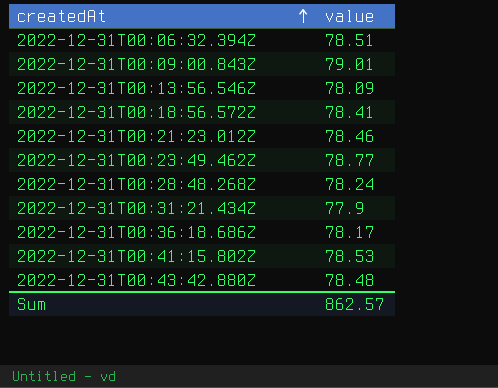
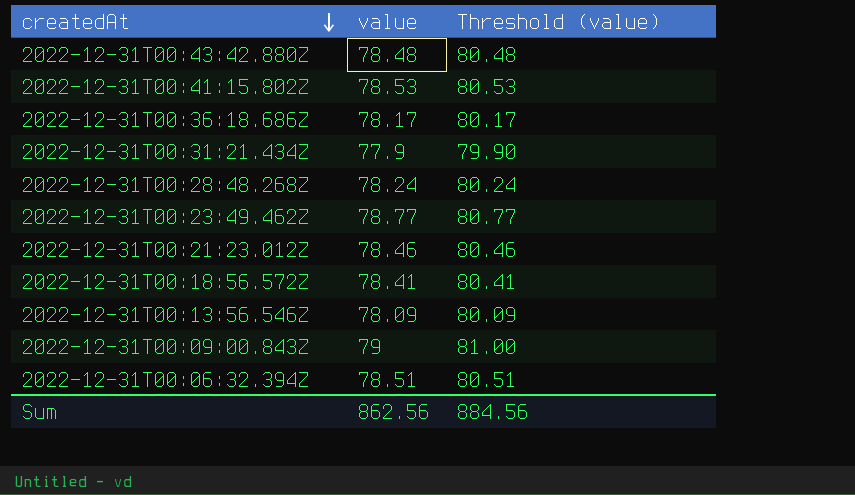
row order: createdAt ascending -> createdAt descending
column Threshold (value) | formula: none -> [value] + 2
2022-12-31T00:09:00.843Z | value: 79.01 -> 79
Sum | value: 862.57 -> 862.56

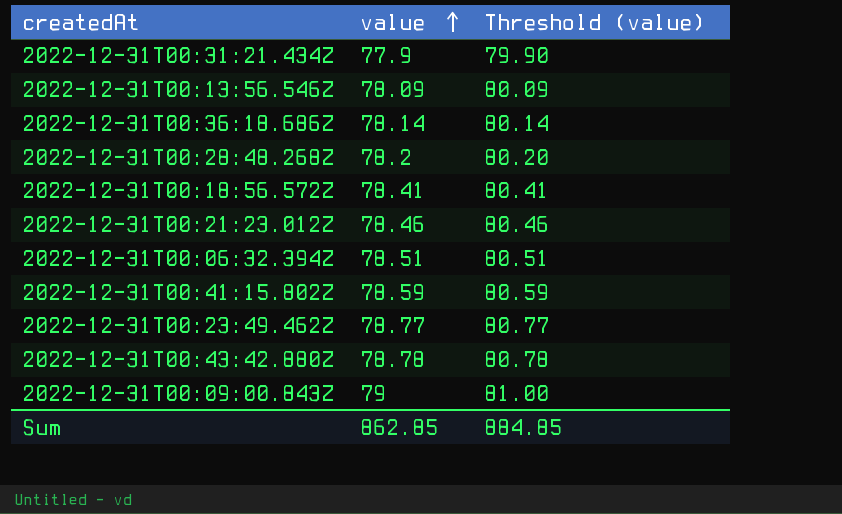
row order: createdAt descending -> value ascending
2022-12-31T00:36:18.686Z | value: 78.17 -> 78.14
2022-12-31T00:36:18.686Z | Threshold (value): 80.17 -> 80.14
2022-12-31T00:28:48.268Z | value: 78.24 -> 78.2
2022-12-31T00:28:48.268Z | Threshold (value): 80.24 -> 80.20
2022-12-31T00:41:15.802Z | value: 78.53 -> 78.59
2022-12-31T00:41:15.802Z | Threshold (value): 80.53 -> 80.59
2022-12-31T00:43:42.880Z | value: 78.48 -> 78.78
2022-12-31T00:43:42.880Z | Threshold (value): 80.48 -> 80.78
Sum | value: 862.56 -> 862.85
Sum | Threshold (value): 884.56 -> 884.85

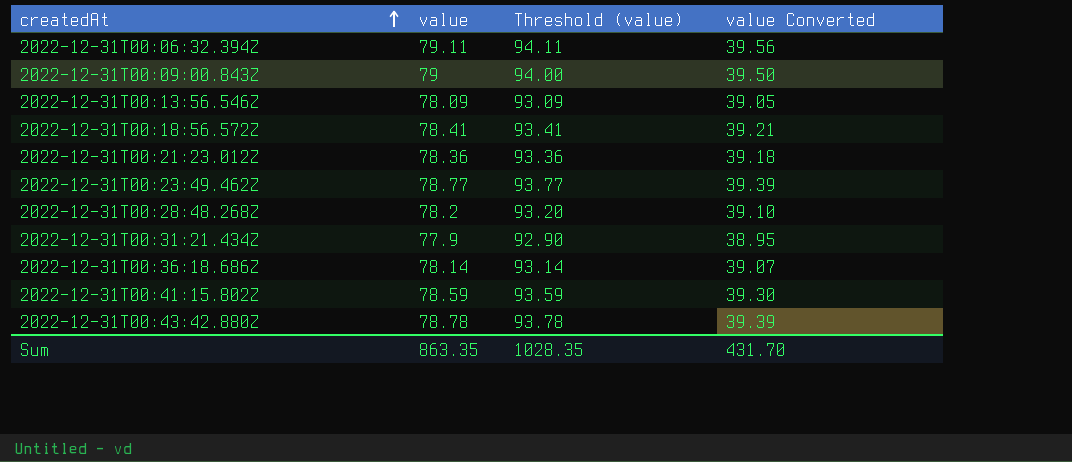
row order: value ascending -> createdAt ascending
column Threshold (value) | formula: [value] + 2 -> [value] + 15
column value Converted | formula: none -> [value] * 0.5
2022-12-31T00:06:32.394Z | value: 78.51 -> 79.11
2022-12-31T00:21:23.012Z | value: 78.46 -> 78.36
Sum | value: 862.85 -> 863.35
Sum | Threshold (value): 884.85 -> 1028.35

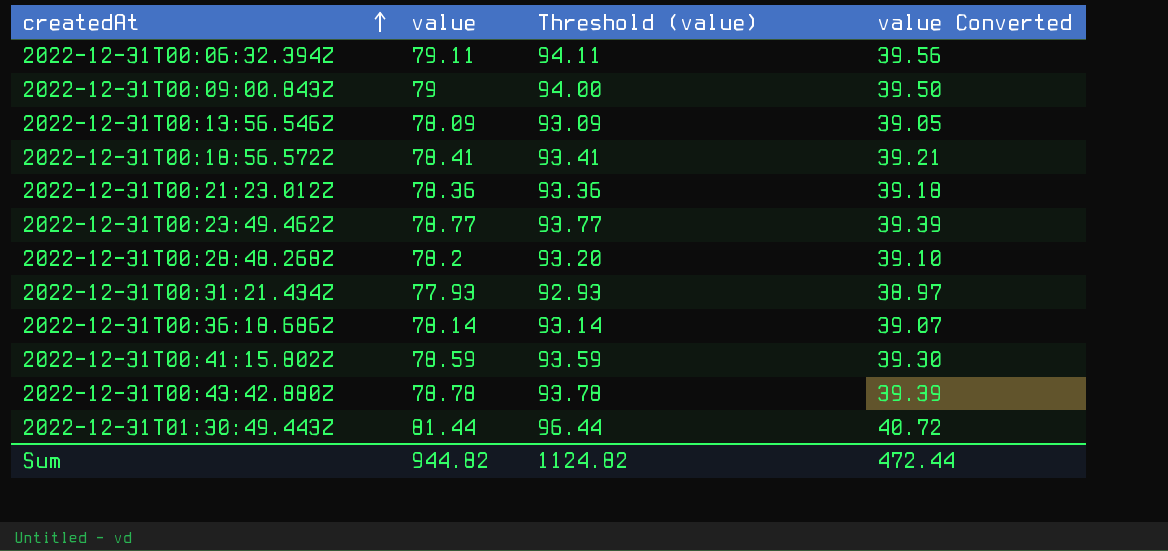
2022-12-31T00:31:21.434Z | value: 77.9 -> 77.93
2022-12-31T00:31:21.434Z | Threshold (value): 92.90 -> 92.93
2022-12-31T00:31:21.434Z | value Converted: 38.95 -> 38.97
row 2022-12-31T01:30:49.443Z: none -> 81.44 | 96.44 | 40.72
Sum | value: 863.35 -> 944.82
Sum | Threshold (value): 1028.35 -> 1124.82
Sum | value Converted: 431.70 -> 472.44

